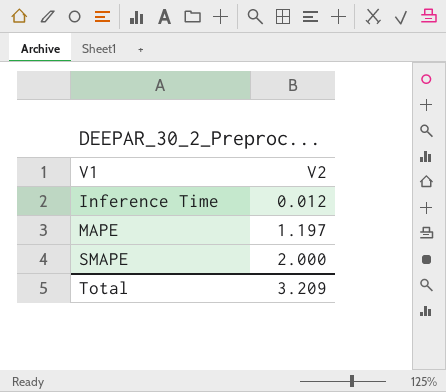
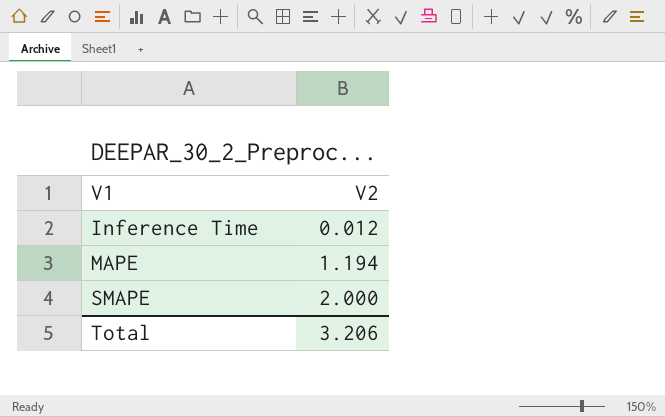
MAPE | V2: 1.197 -> 1.194
Total | V2: 3.209 -> 3.206

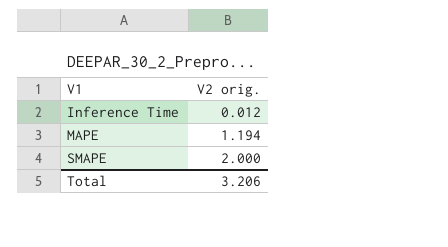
column name: V2 -> V2 orig.

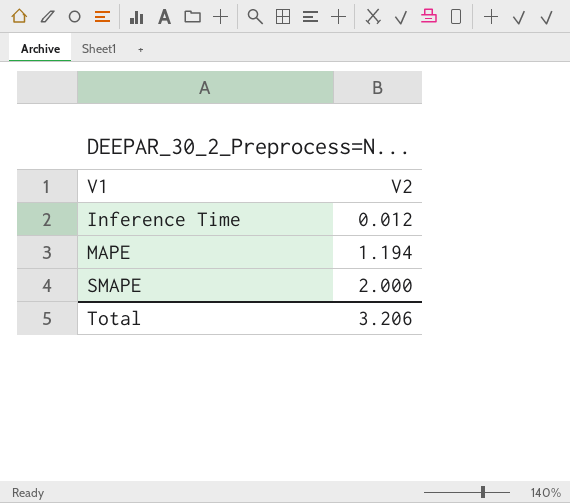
column name: V2 orig. -> V2

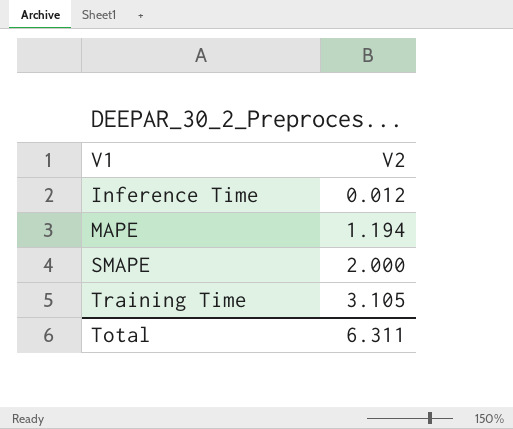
row Training Time: none -> 3.105
Total | V2: 3.206 -> 6.311

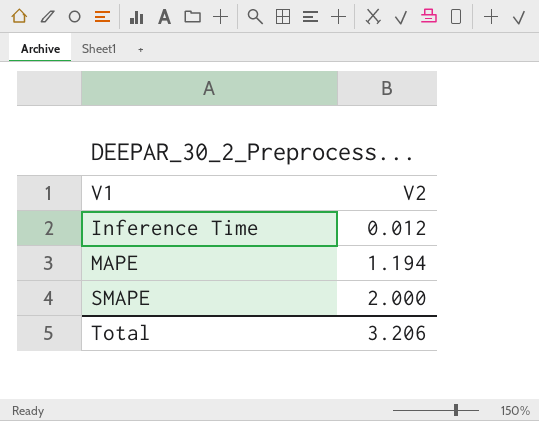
row Training Time: 3.105 -> none
Total | V2: 6.311 -> 3.206

